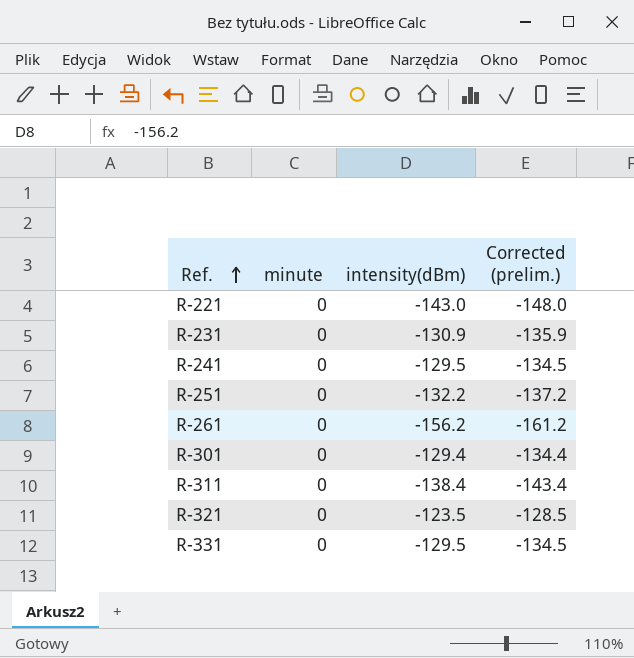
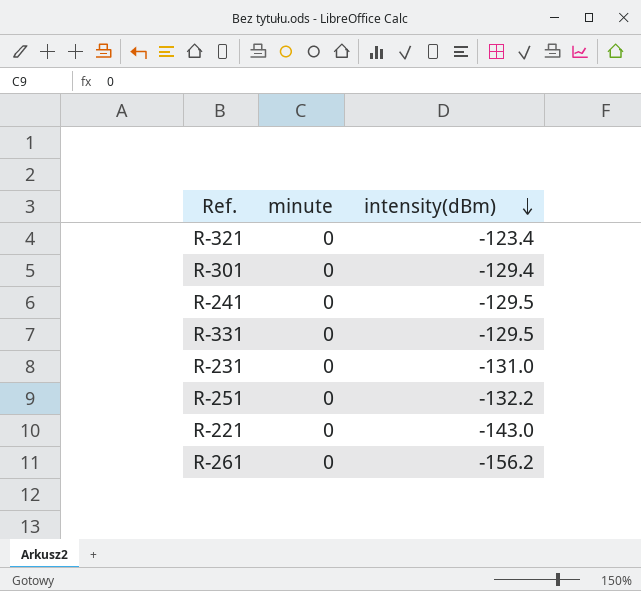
row order: Ref. ascending -> intensity(dBm) descending
column Corrected (prelim.) | formula: [intensity(dBm)] - 5 -> none
row R-311: 0 | -138.4 | -143.4 -> none
R-321 | intensity(dBm): -123.5 -> -123.4
R-231 | intensity(dBm): -130.9 -> -131.0

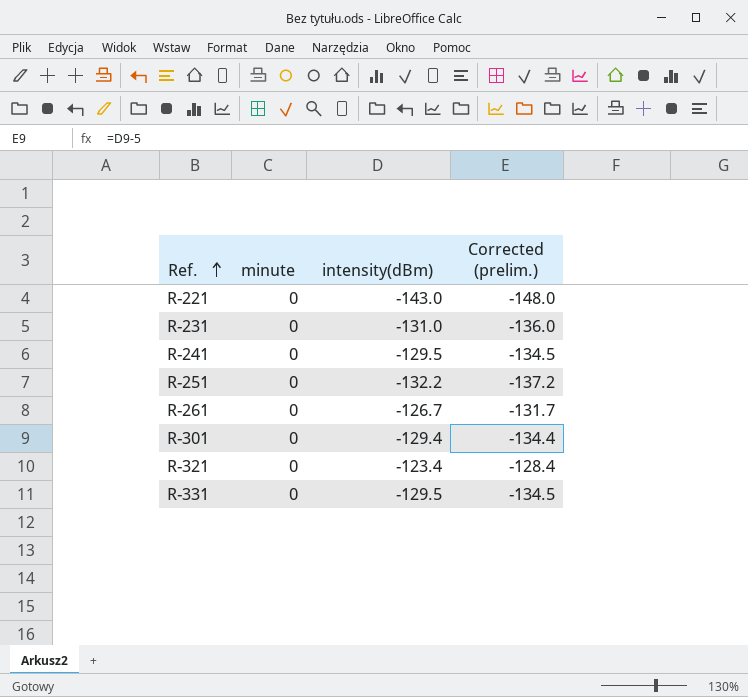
row order: intensity(dBm) descending -> Ref. ascending
column Corrected (prelim.) | formula: none -> [intensity(dBm)] - 5
R-261 | intensity(dBm): -156.2 -> -126.7

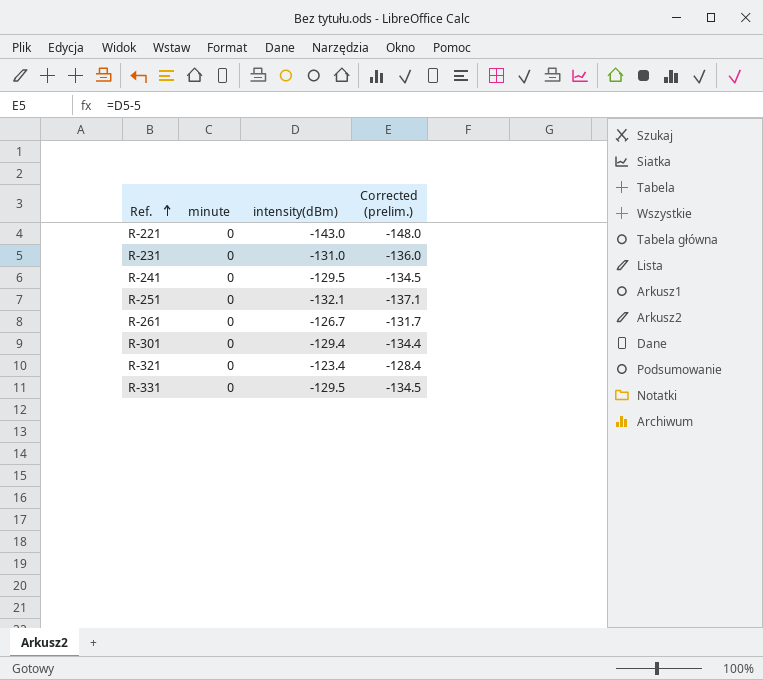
R-251 | intensity(dBm): -132.2 -> -132.1
R-251 | Corrected (prelim.): -137.2 -> -137.1

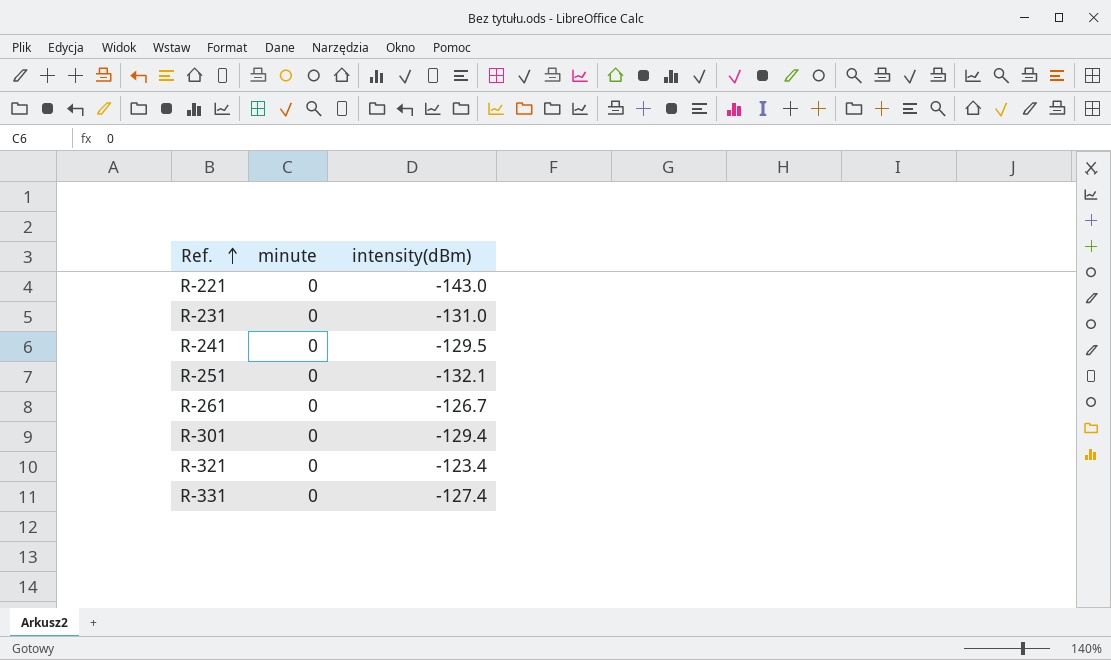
column Corrected (prelim.) | formula: [intensity(dBm)] - 5 -> none
R-331 | intensity(dBm): -129.5 -> -127.4

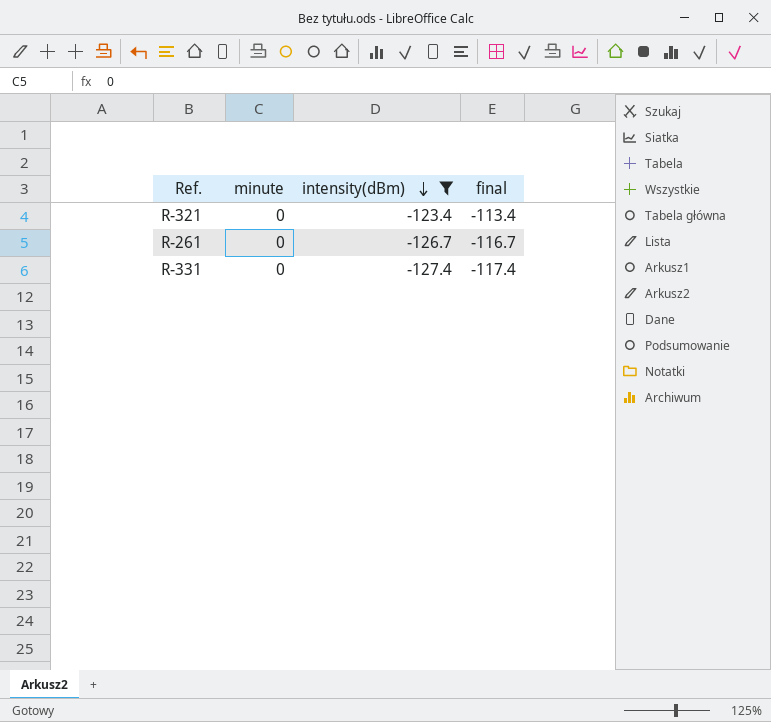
filter: none -> intensity(dBm) >= -127.4
row order: Ref. ascending -> intensity(dBm) descending
column final | formula: none -> [intensity(dBm)] + 10

